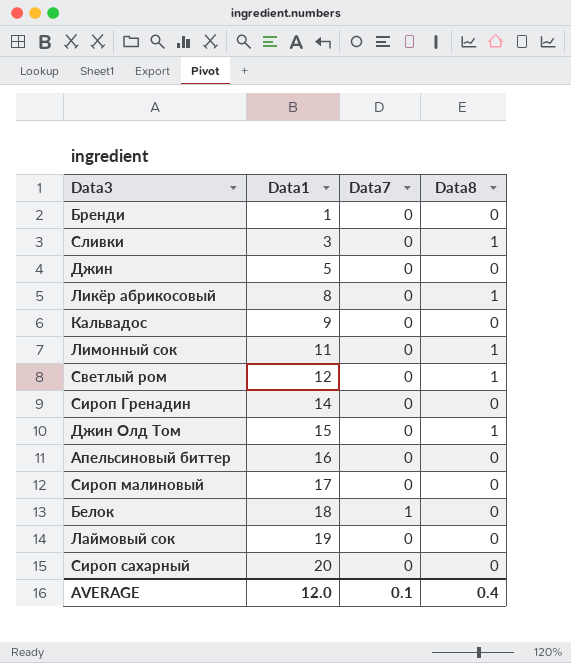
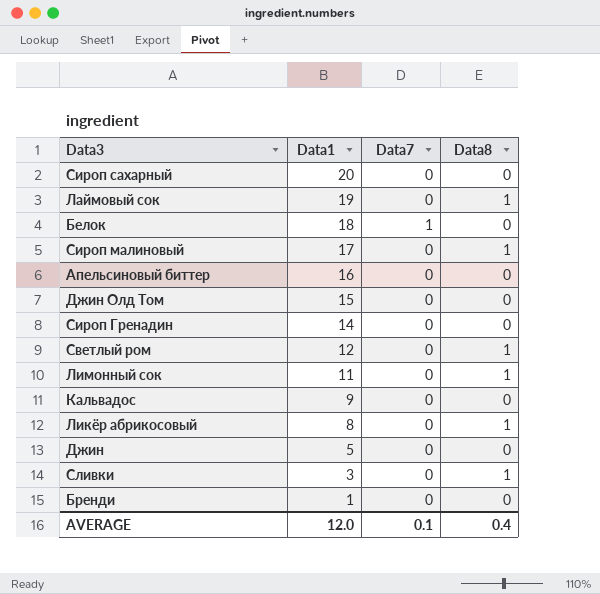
row order: Data1 ascending -> Data1 descending
Лаймовый сок | Data8: 0 -> 1
Сироп малиновый | Data8: 0 -> 1
Джин Олд Том | Data8: 1 -> 0

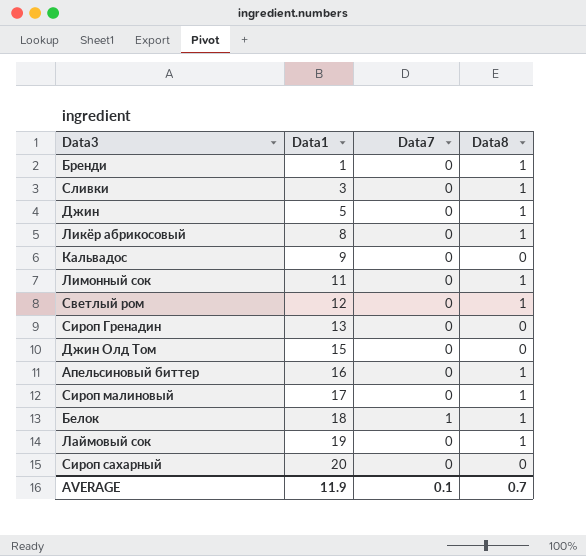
row order: Data1 descending -> Data1 ascending
Бренди | Data8: 0 -> 1
Джин | Data8: 0 -> 1
Сироп Гренадин | Data1: 14 -> 13
Апельсиновый биттер | Data8: 0 -> 1
Белок | Data8: 0 -> 1
AVERAGE | Data1: 12.0 -> 11.9
AVERAGE | Data8: 0.4 -> 0.7

